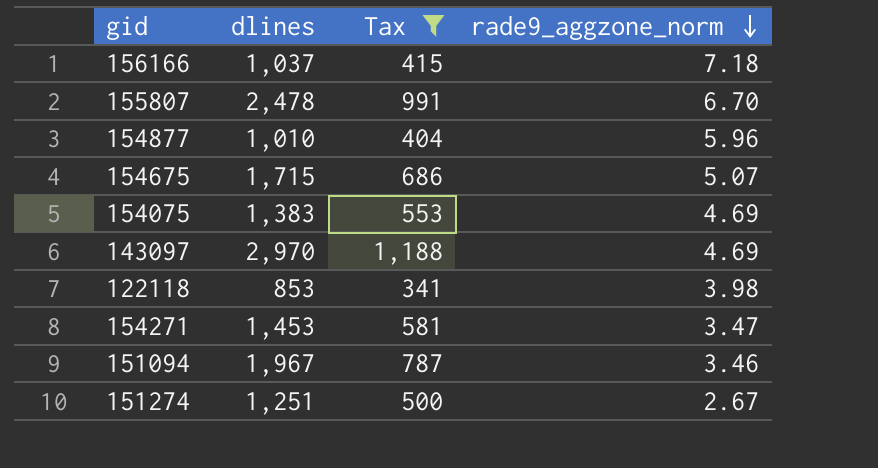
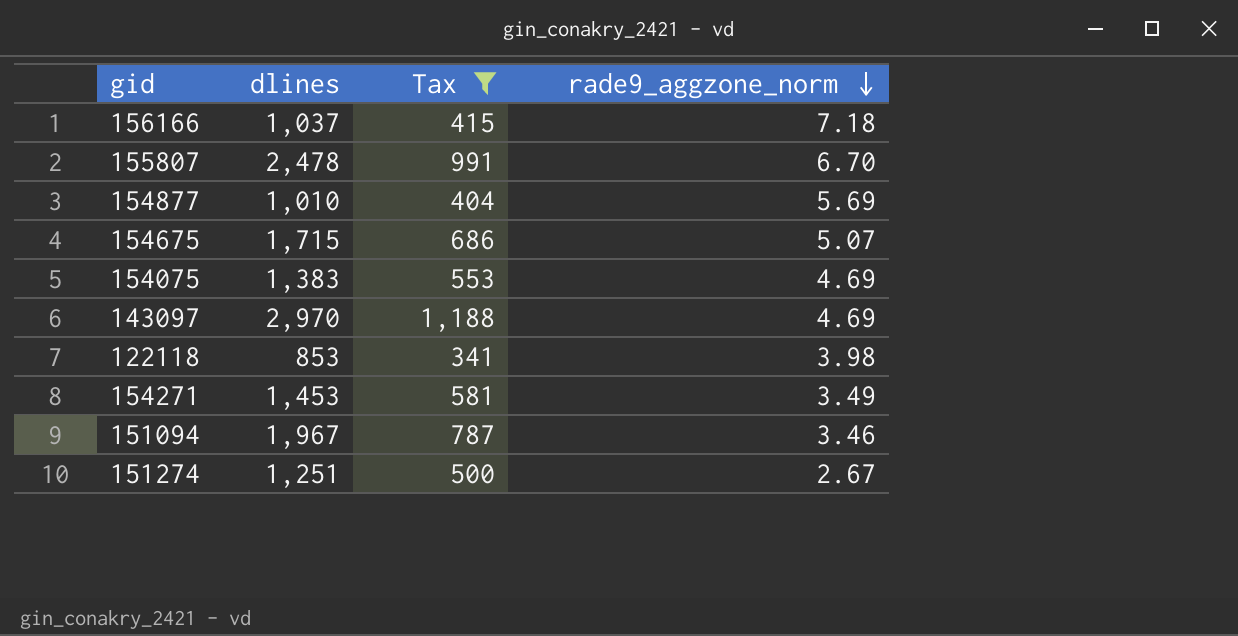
154877 | rade9_aggzone_norm: 5.96 -> 5.69
154271 | rade9_aggzone_norm: 3.47 -> 3.49

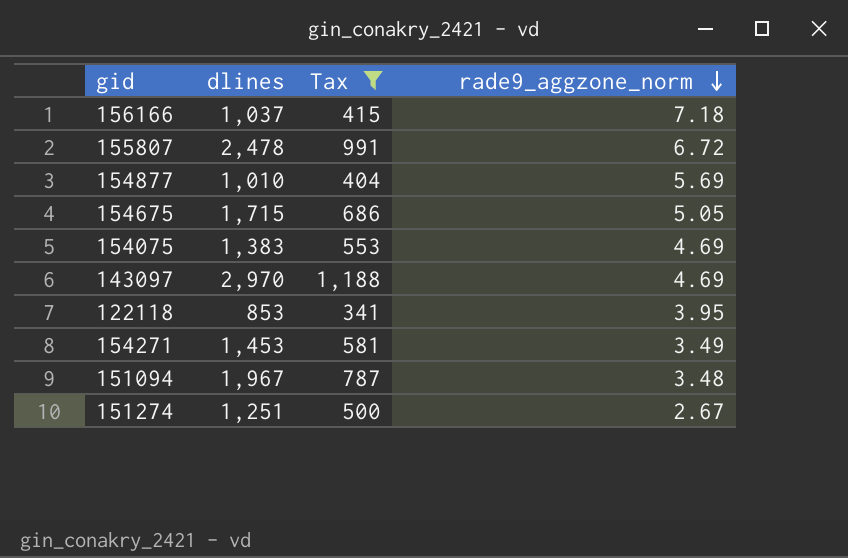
155807 | rade9_aggzone_norm: 6.70 -> 6.72
154675 | rade9_aggzone_norm: 5.07 -> 5.05
122118 | rade9_aggzone_norm: 3.98 -> 3.95
151094 | rade9_aggzone_norm: 3.46 -> 3.48

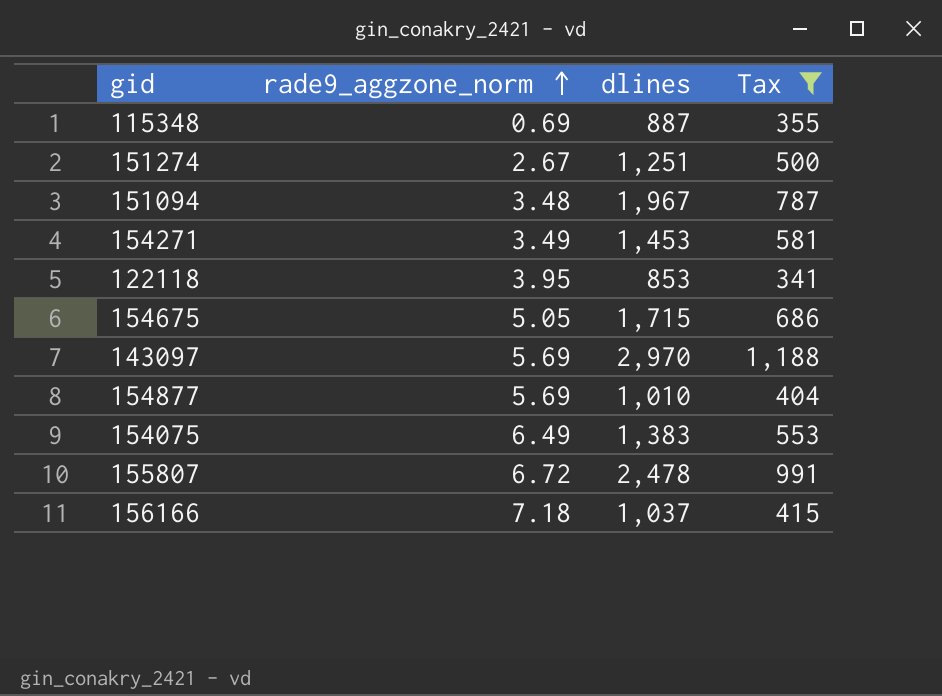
row order: rade9_aggzone_norm descending -> rade9_aggzone_norm ascending
column rade9_aggzone_norm | position: 4 -> 2
row 115348: none -> 0.69 | 887 | 355
143097 | rade9_aggzone_norm: 4.69 -> 5.69
154075 | rade9_aggzone_norm: 4.69 -> 6.49

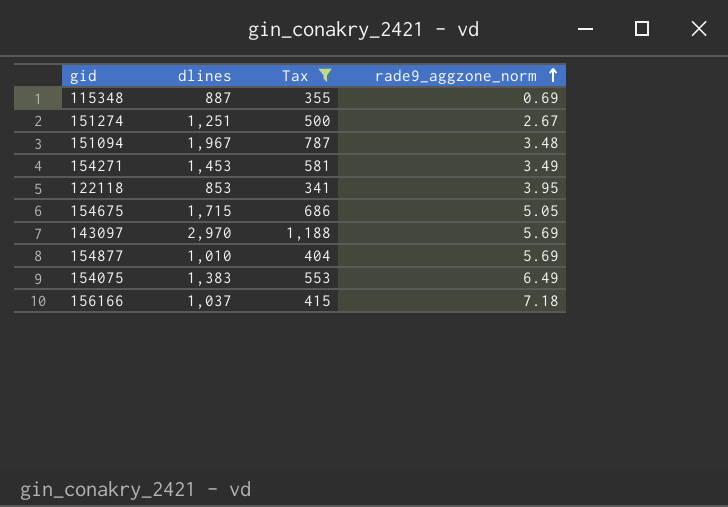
column rade9_aggzone_norm | position: 2 -> 4
row 155807: 6.72 | 2,478 | 991 -> none

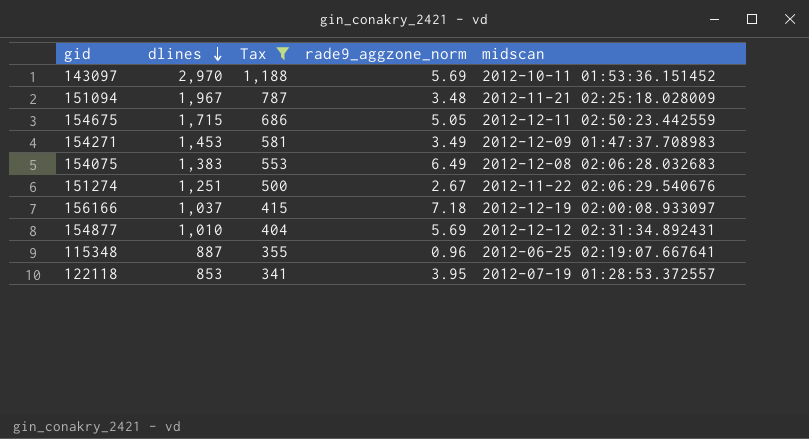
row order: rade9_aggzone_norm ascending -> dlines descending
column midscan | position: none -> 5
115348 | rade9_aggzone_norm: 0.69 -> 0.96

